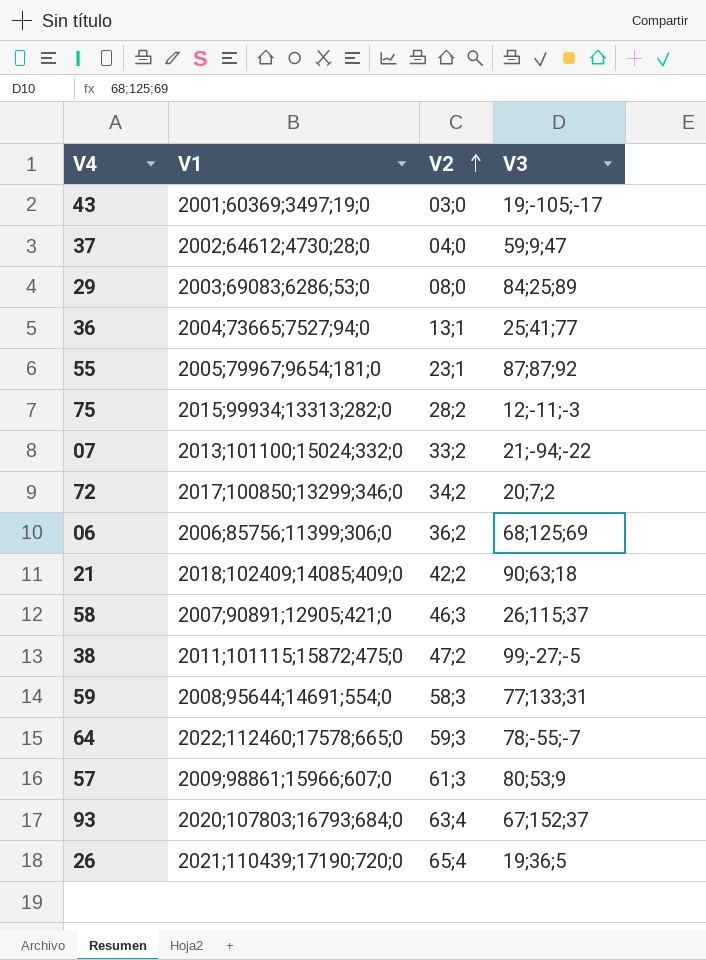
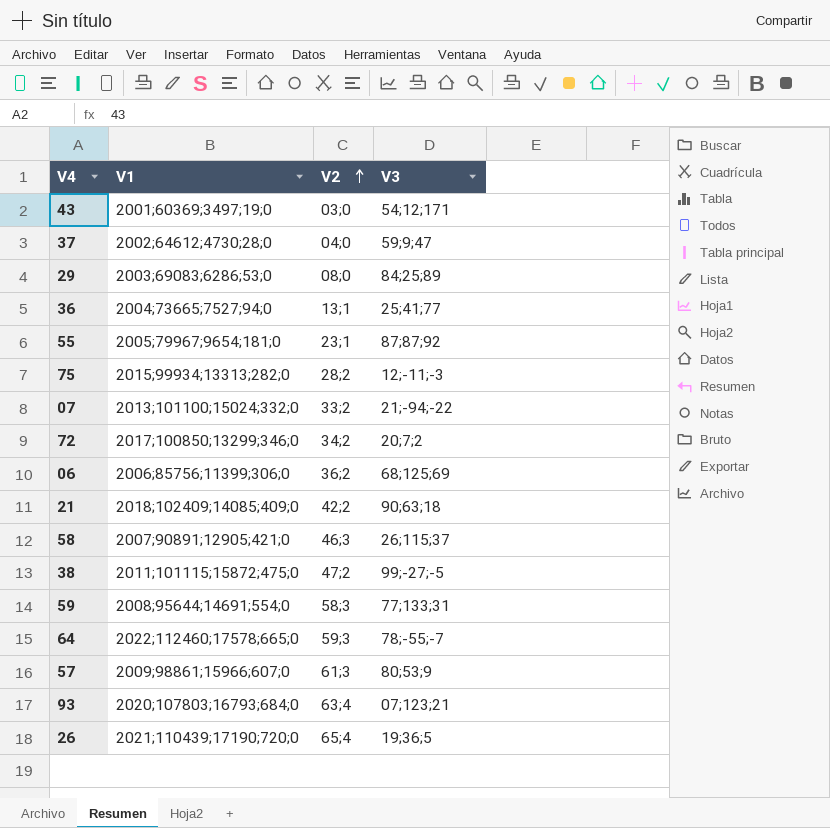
43 | V3: 19;-105;-17 -> 54;12;171
93 | V3: 67;152;37 -> 07;123;21

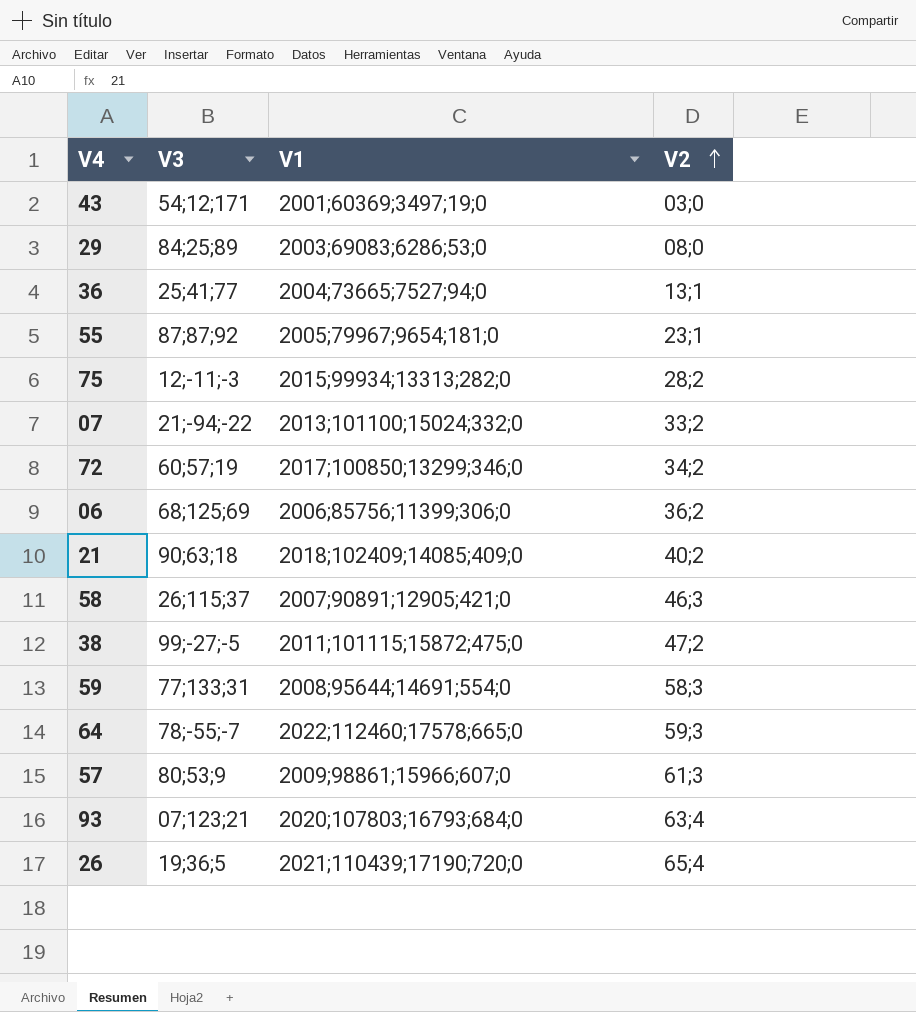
column V3 | position: 4 -> 2
row 37: 2002;64612;4730;28;0 | 04;0 | 59;9;47 -> none
72 | V3: 20;7;2 -> 60;57;19
21 | V2: 42;2 -> 40;2

